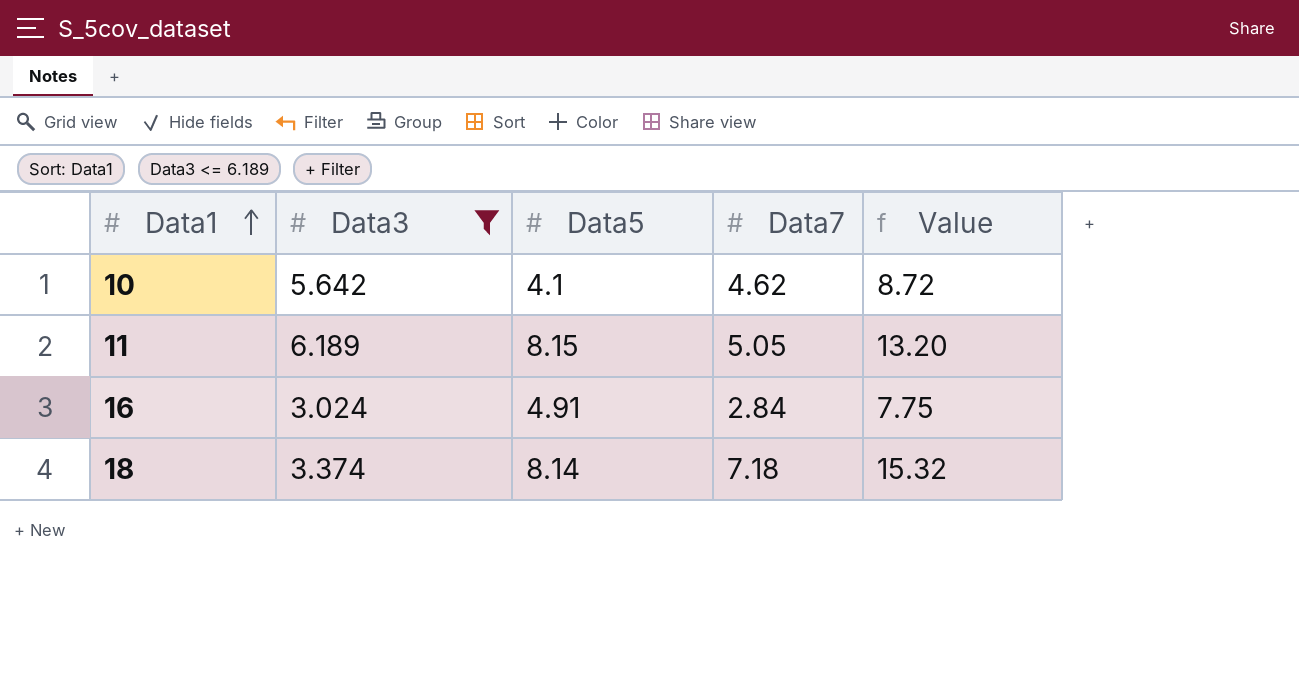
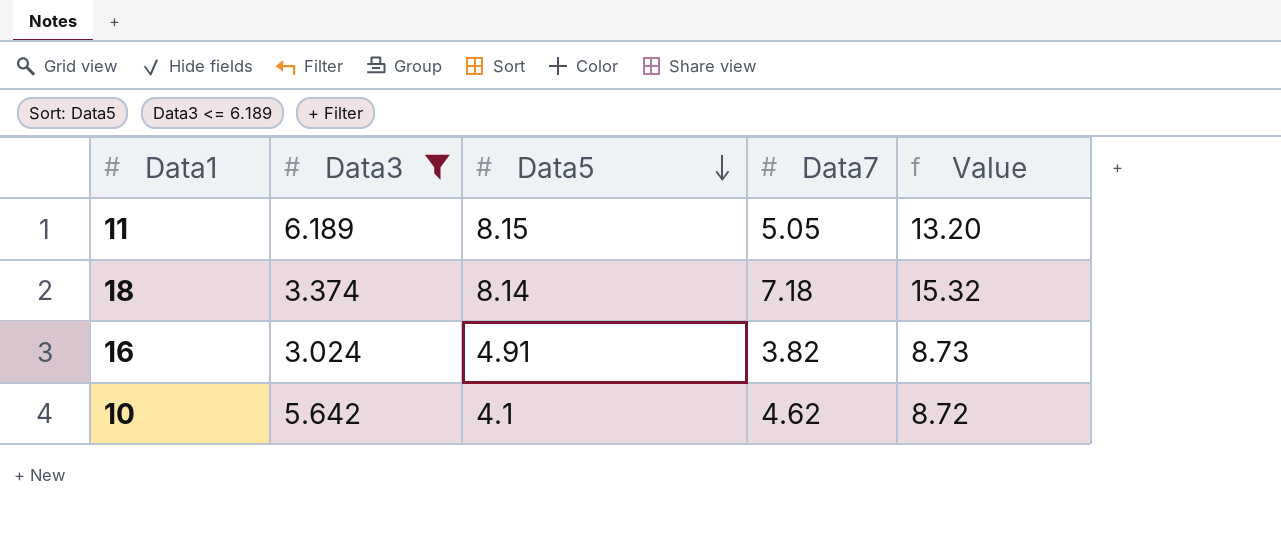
row order: Data1 ascending -> Data5 descending
16 | Data7: 2.84 -> 3.82
16 | Value: 7.75 -> 8.73

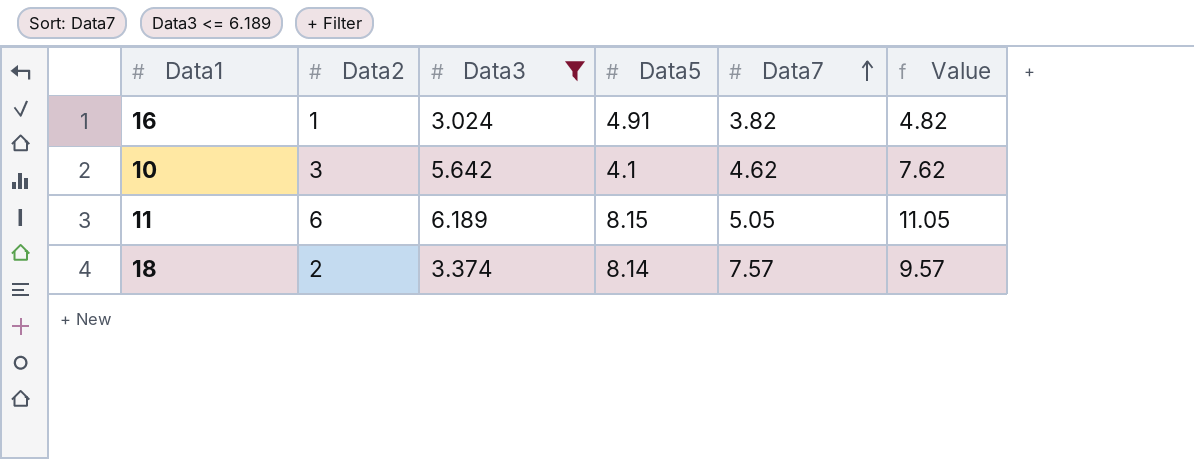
row order: Data5 descending -> Data7 ascending
column Data2 | position: none -> 2
column Value | formula: [Data5] + [Data7] -> [Data2] + [Data7]
18 | Data7: 7.18 -> 7.57

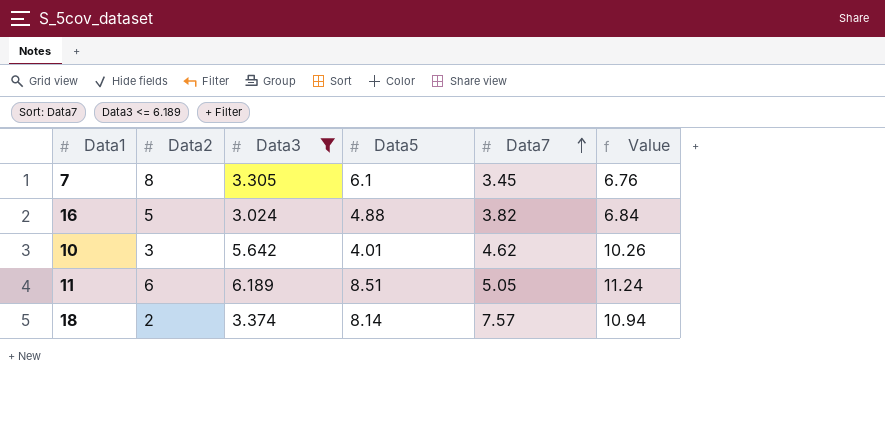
column Value | formula: [Data2] + [Data7] -> [Data3] + [Data7]
row 7: none -> 8 | 3.305 | 6.1 | 3.45 | 6.76
16 | Data2: 1 -> 5
16 | Data5: 4.91 -> 4.88
10 | Data5: 4.1 -> 4.01
11 | Data5: 8.15 -> 8.51

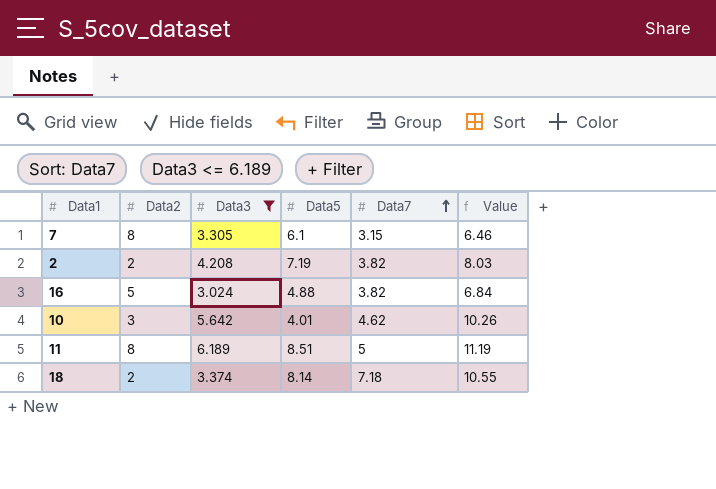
7 | Data7: 3.45 -> 3.15
7 | Value: 6.76 -> 6.46
row 2: none -> 2 | 4.208 | 7.19 | 3.82 | 8.03
11 | Data2: 6 -> 8
11 | Data7: 5.05 -> 5
11 | Value: 11.24 -> 11.19
18 | Data7: 7.57 -> 7.18
18 | Value: 10.94 -> 10.55

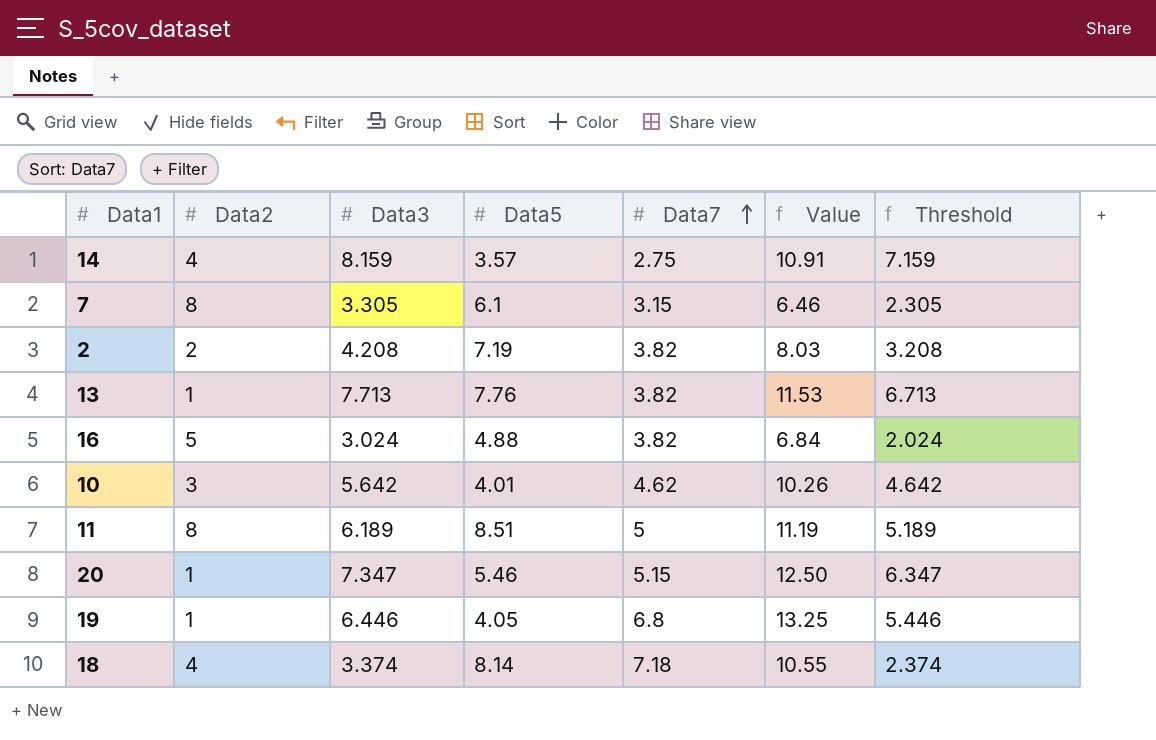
filter: Data3 <= 6.189 -> none
column Threshold | formula: none -> [Data3] - 1
18 | Data2: 2 -> 4

